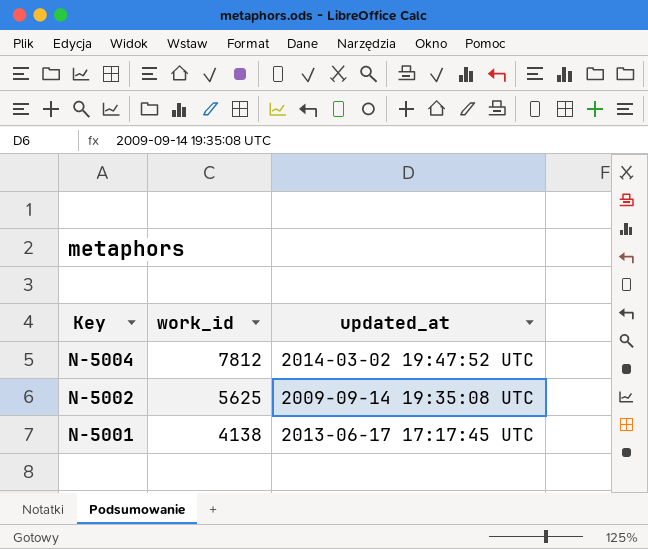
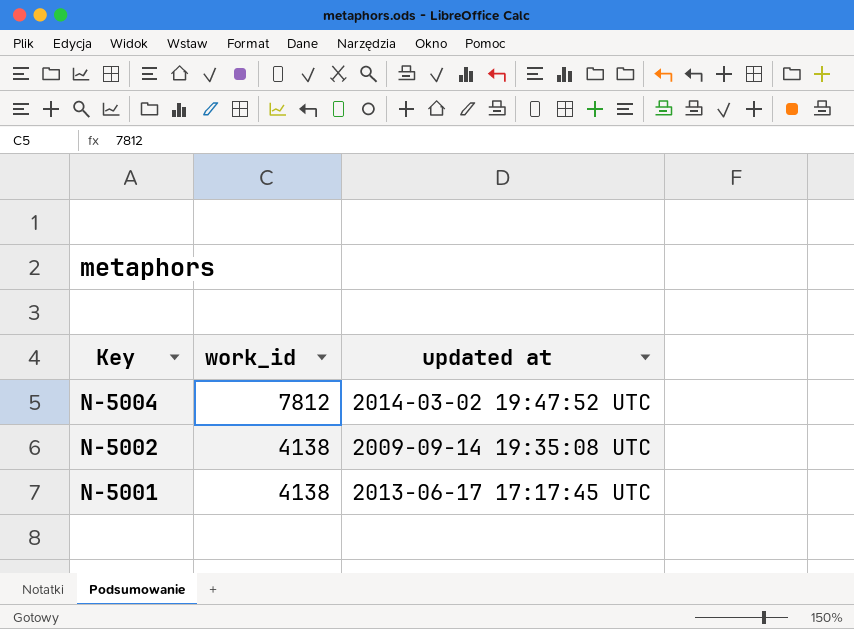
column name: updated_at -> updated at
N-5002 | work_id: 5625 -> 4138

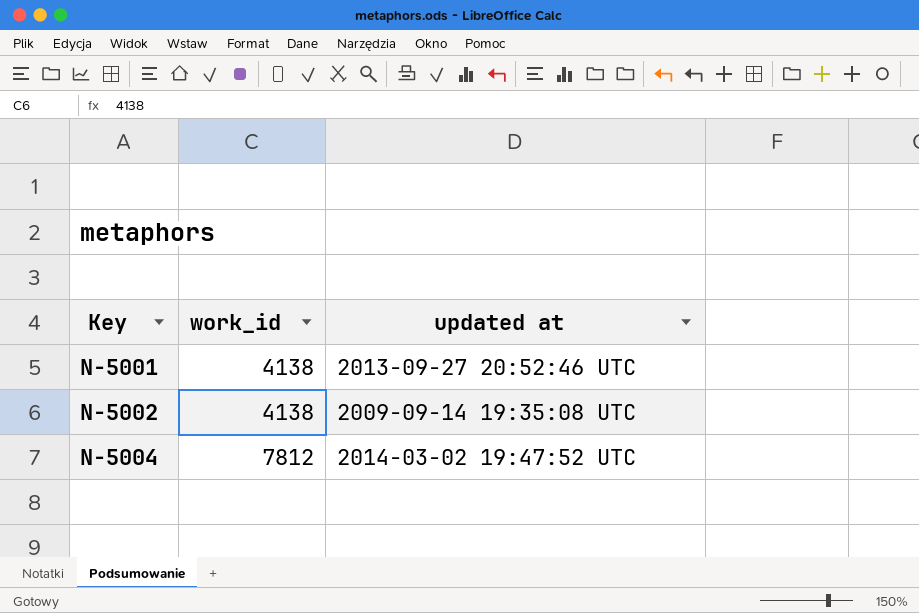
row order: Key descending -> Key ascending
N-5001 | updated at: 2013-06-17 17:17:45 UTC -> 2013-09-27 20:52:46 UTC

